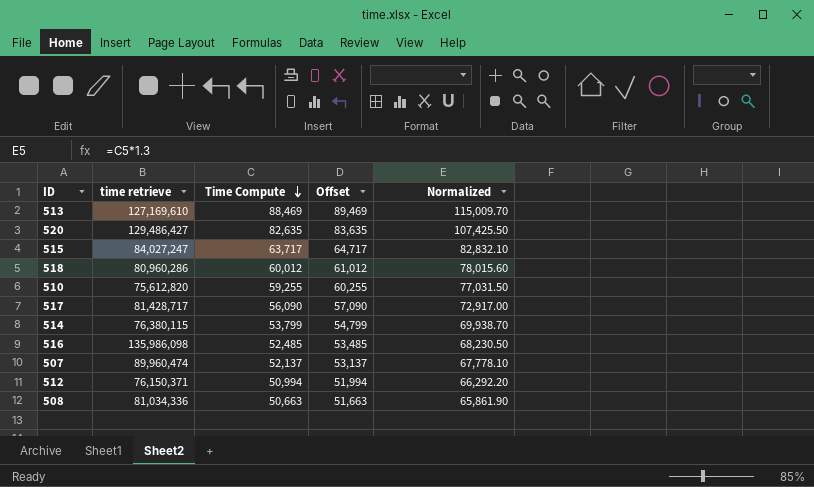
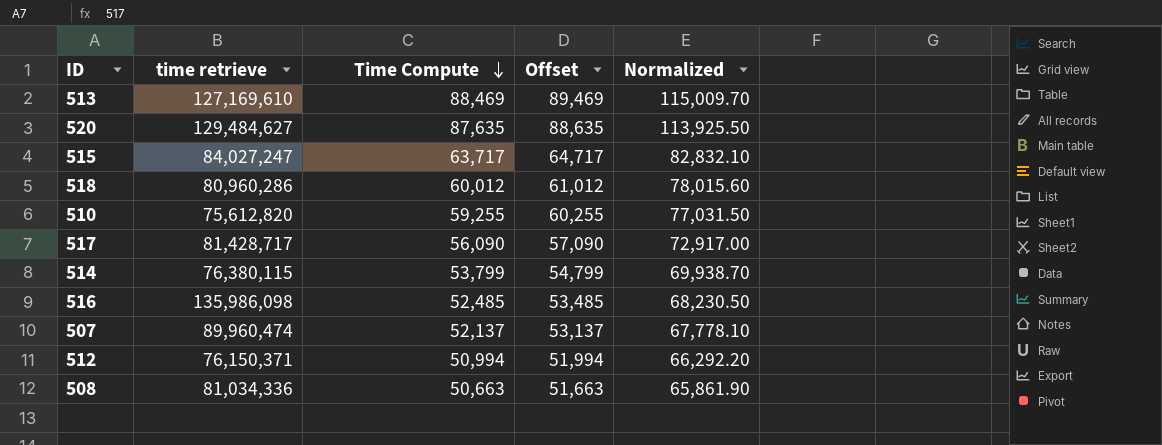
520 | time retrieve: 129,486,427 -> 129,484,627
520 | Time Compute: 82,635 -> 87,635
520 | Offset: 83,635 -> 88,635
520 | Normalized: 107,425.50 -> 113,925.50

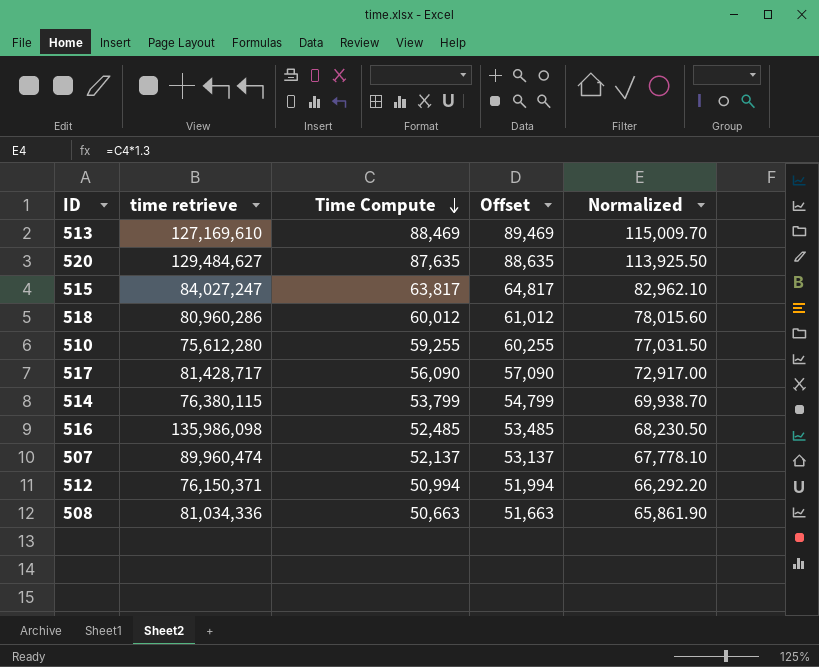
515 | Time Compute: 63,717 -> 63,817
515 | Offset: 64,717 -> 64,817
515 | Normalized: 82,832.10 -> 82,962.10
510 | time retrieve: 75,612,820 -> 75,612,280

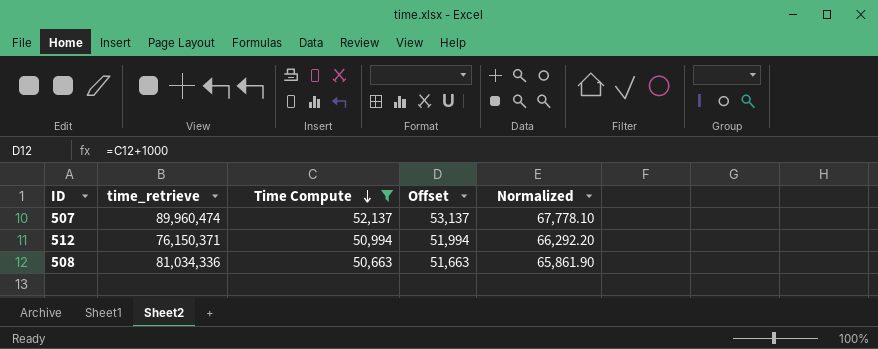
filter: none -> Time Compute <= 52,137
column name: time retrieve -> time_retrieve

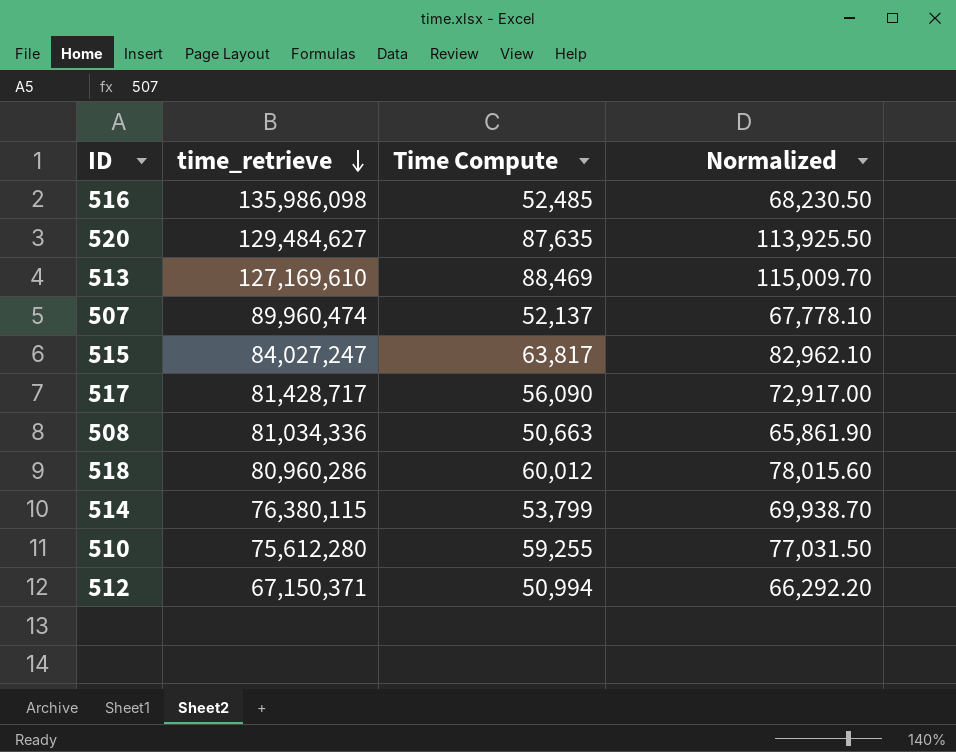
filter: Time Compute <= 52,137 -> none
row order: Time Compute descending -> time_retrieve descending
column Offset | formula: [Time Compute] + 1000 -> none
512 | time_retrieve: 76,150,371 -> 67,150,371

